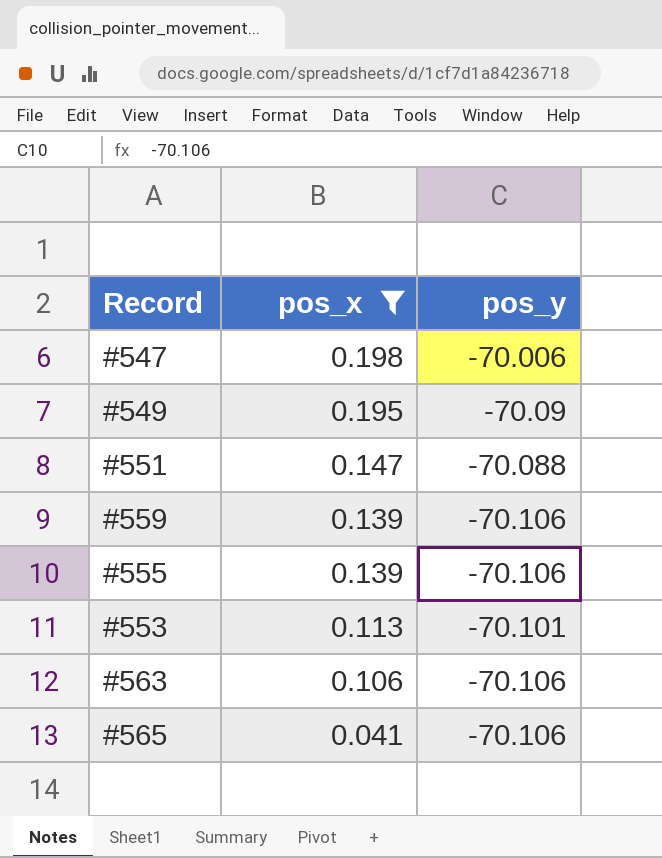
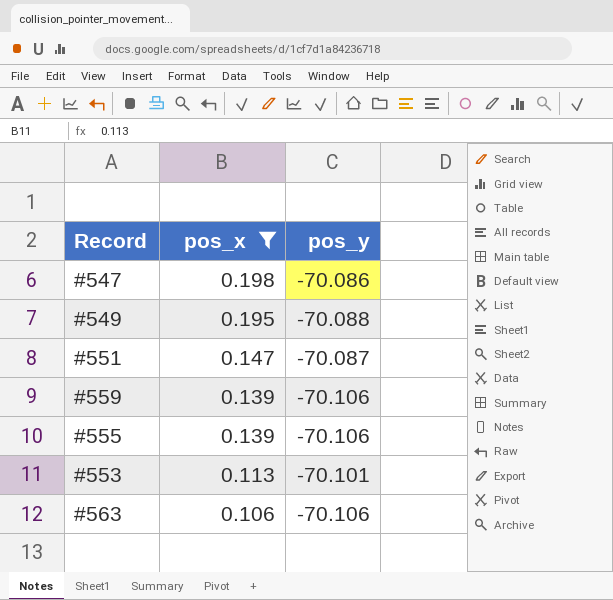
row #565: 0.041 | -70.106 -> none
#547 | pos_y: -70.006 -> -70.086
#549 | pos_y: -70.09 -> -70.088
#551 | pos_y: -70.088 -> -70.087

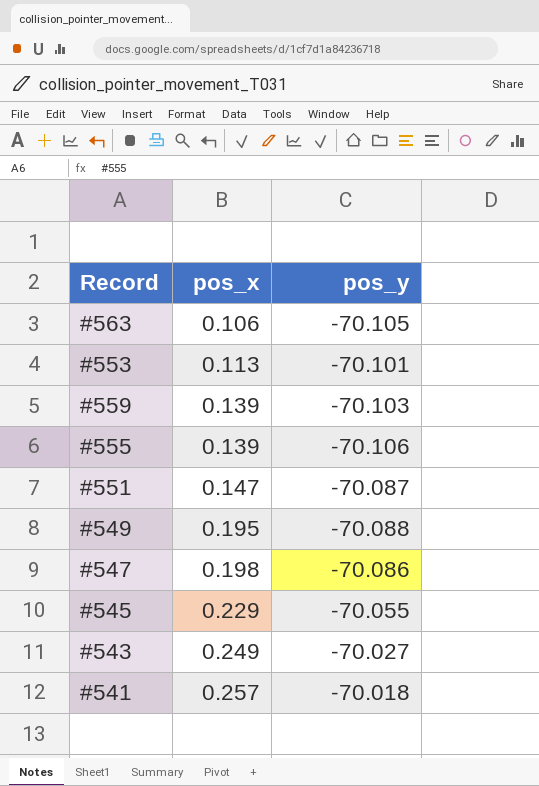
filter: pos_x <= 0.198 -> none
row order: pos_x descending -> pos_x ascending
#563 | pos_y: -70.106 -> -70.105
#559 | pos_y: -70.106 -> -70.103

